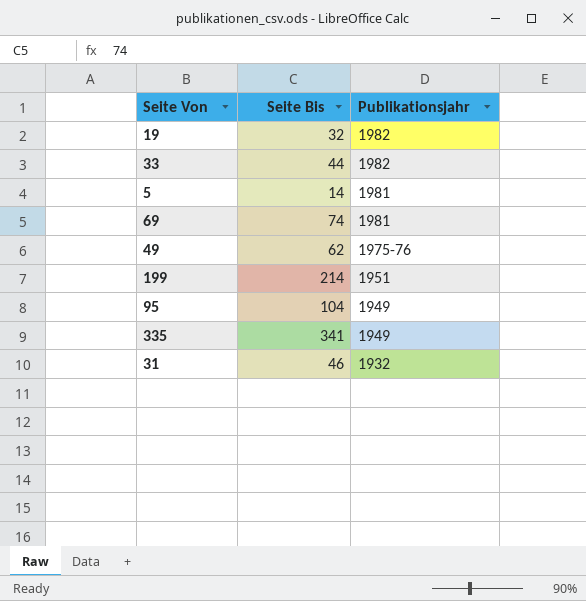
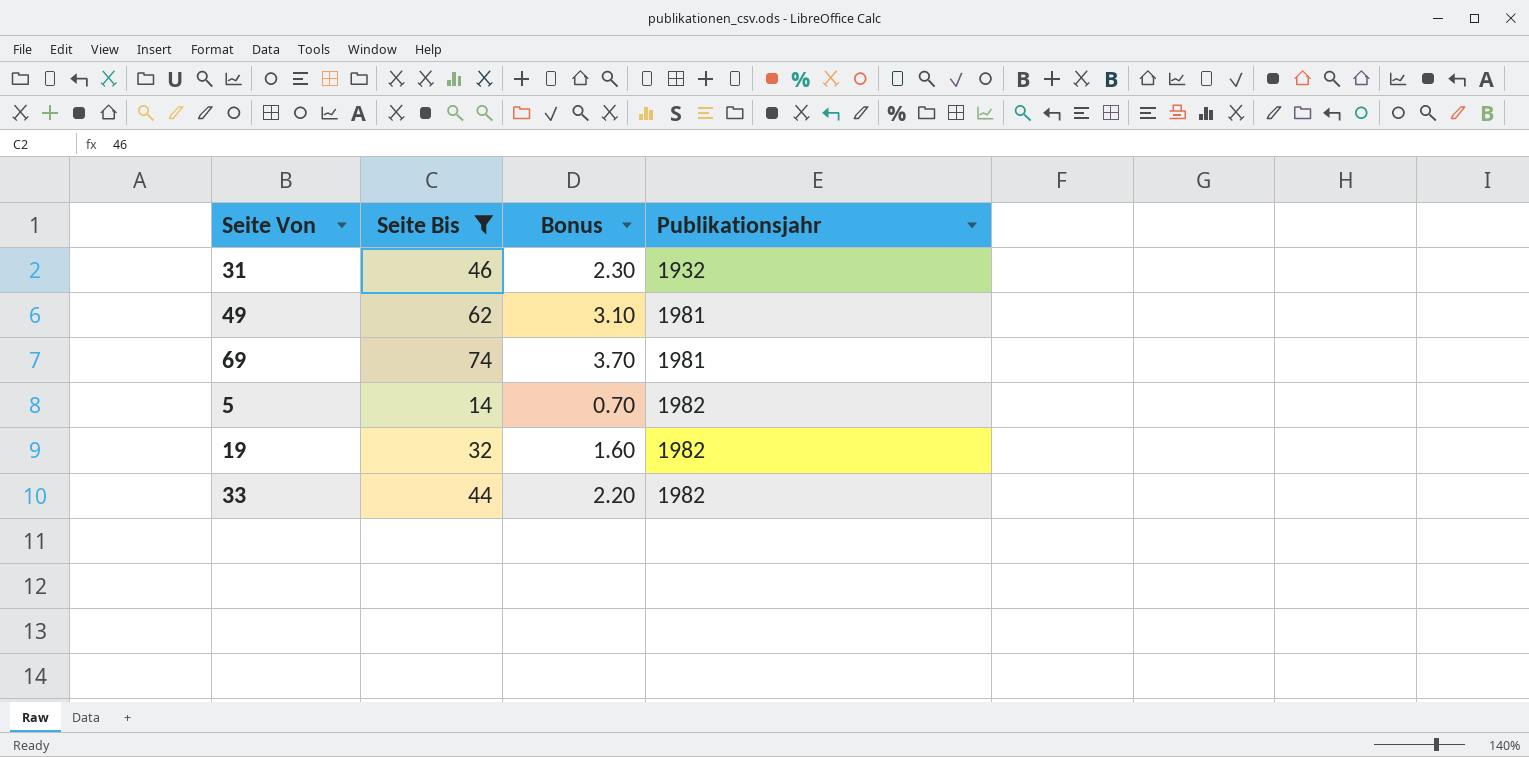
filter: none -> Seite Bis <= 74
row order: Publikationsjahr descending -> Publikationsjahr ascending
column Bonus | formula: none -> [Seite Bis] * 0.05
49 | Publikationsjahr: 1975-76 -> 1981
5 | Publikationsjahr: 1981 -> 1982

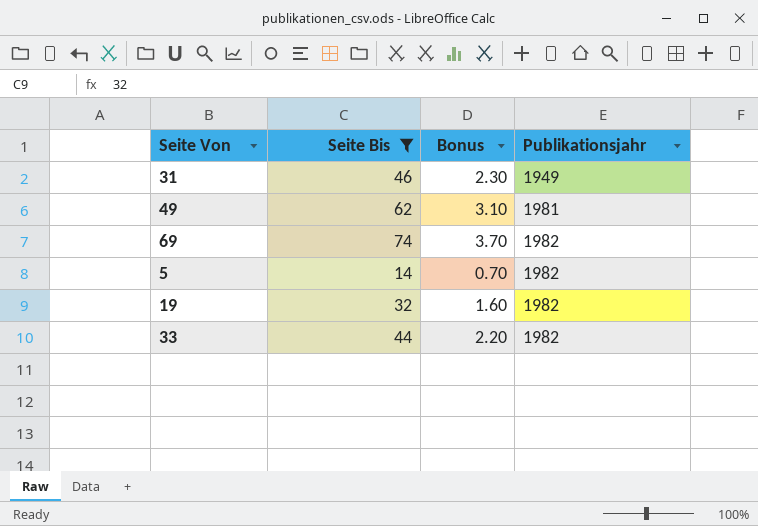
31 | Publikationsjahr: 1932 -> 1949
69 | Publikationsjahr: 1981 -> 1982

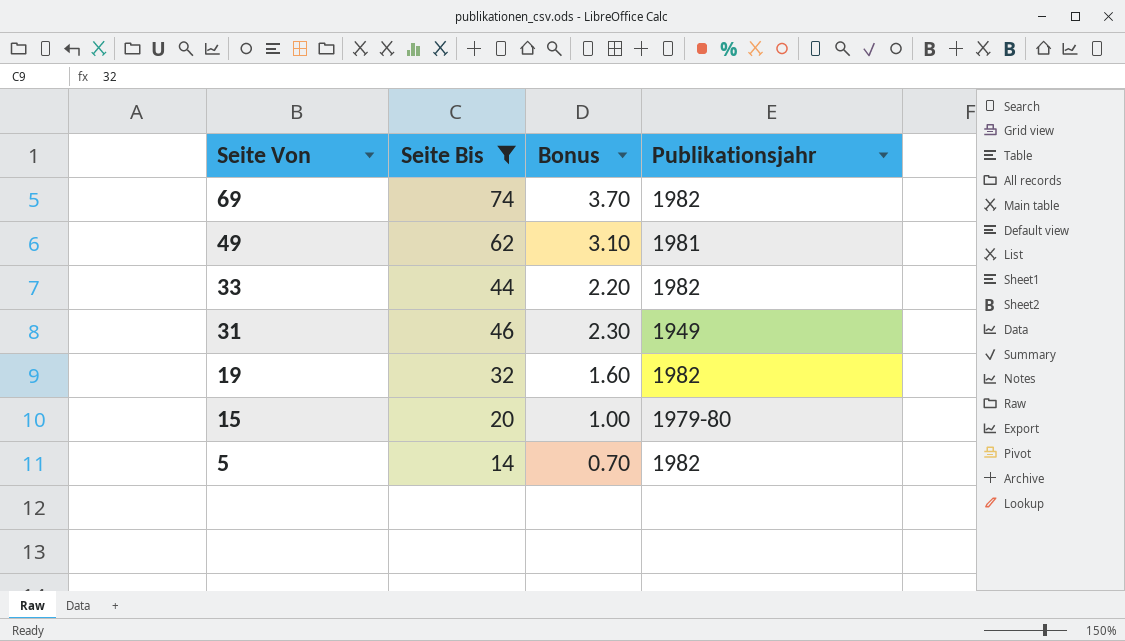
row order: Publikationsjahr ascending -> Seite Von descending
row 15: none -> 20 | 1.00 | 1979-80

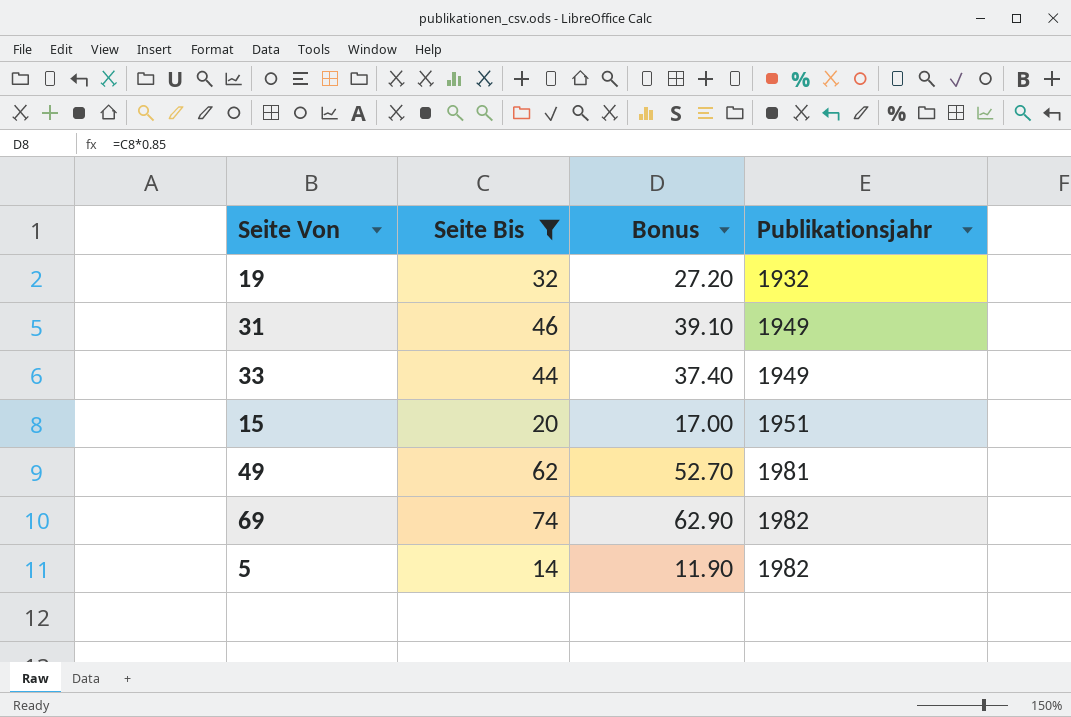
row order: Seite Von descending -> Publikationsjahr ascending
column Bonus | formula: [Seite Bis] * 0.05 -> [Seite Bis] * 0.85
19 | Publikationsjahr: 1982 -> 1932
33 | Publikationsjahr: 1982 -> 1949
15 | Publikationsjahr: 1979-80 -> 1951

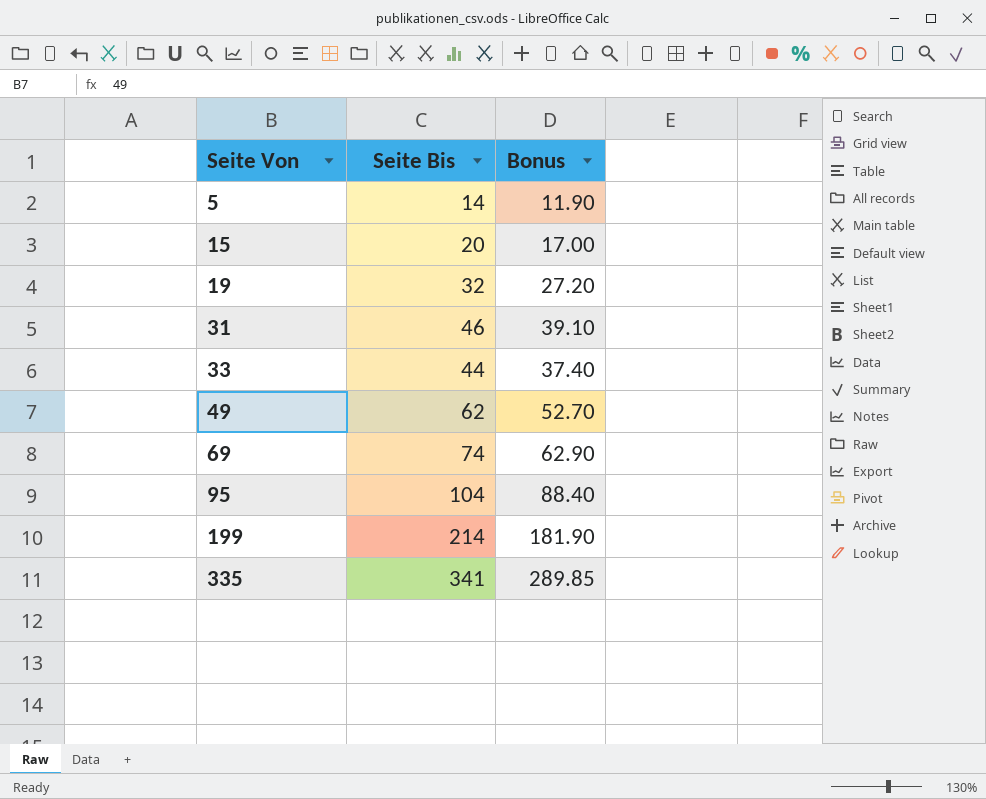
filter: Seite Bis <= 74 -> none
row order: Publikationsjahr ascending -> Seite Von ascending
column Publikationsjahr | position: 4 -> none

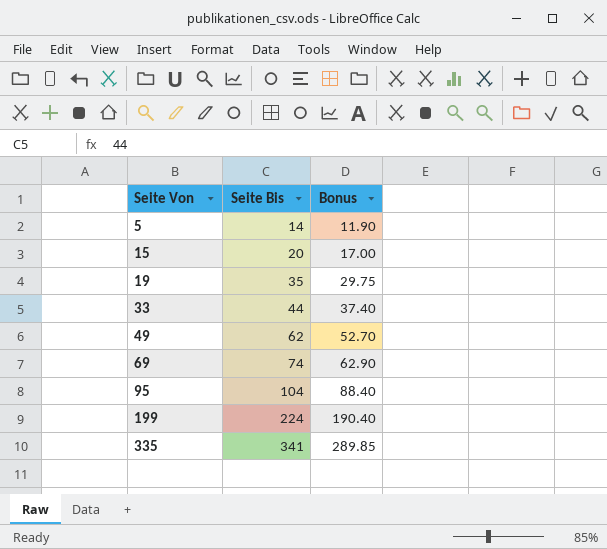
row 31: 46 | 39.10 -> none
19 | Seite Bis: 32 -> 35
19 | Bonus: 27.20 -> 29.75
199 | Seite Bis: 214 -> 224
199 | Bonus: 181.90 -> 190.40

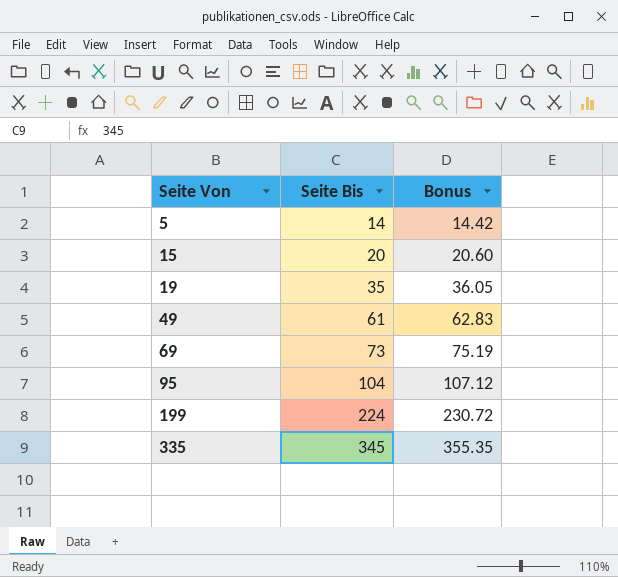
column Bonus | formula: [Seite Bis] * 0.85 -> [Seite Bis] * 1.03
row 33: 44 | 37.40 -> none
49 | Seite Bis: 62 -> 61
69 | Seite Bis: 74 -> 73
335 | Seite Bis: 341 -> 345

